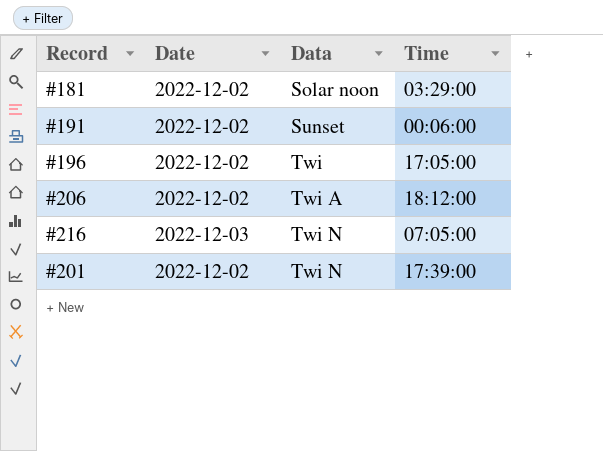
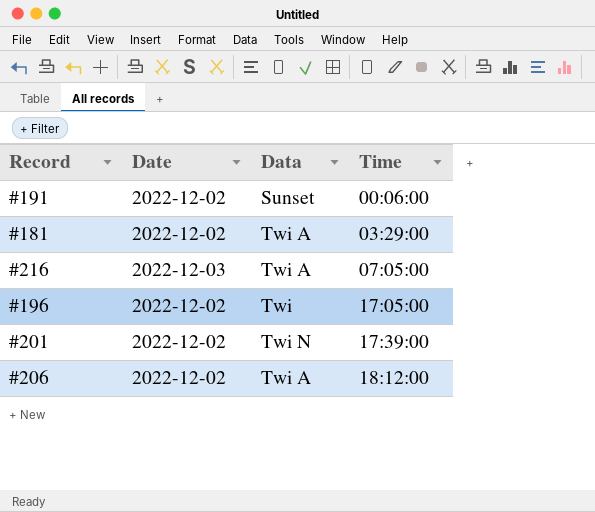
row order: Data ascending -> Time ascending
#181 | Data: Solar noon -> Twi A
#216 | Data: Twi N -> Twi A

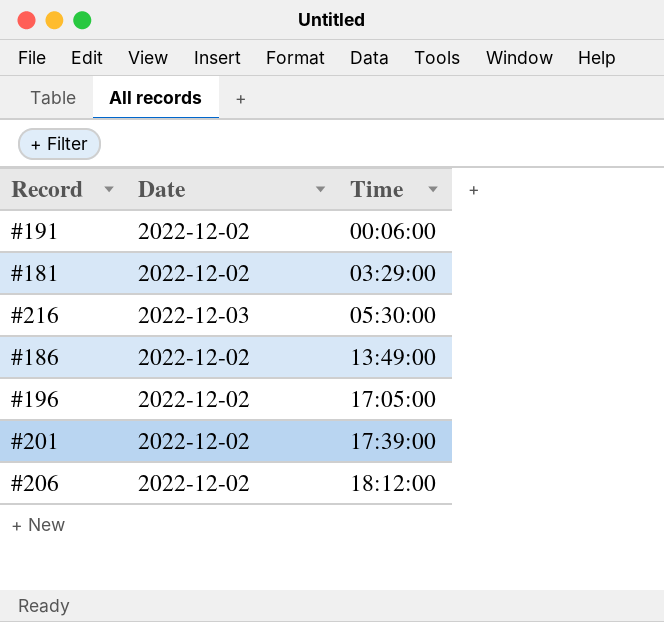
column Data | position: 3 -> none
#216 | Time: 07:05:00 -> 05:30:00
row #186: none -> 2022-12-02 | 13:49:00

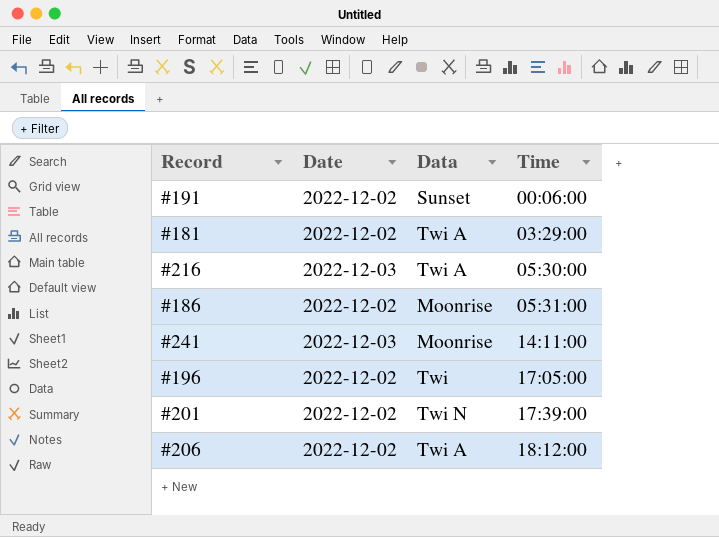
column Data | position: none -> 3
#186 | Time: 13:49:00 -> 05:31:00
row #241: none -> 2022-12-03 | Moonrise | 14:11:00

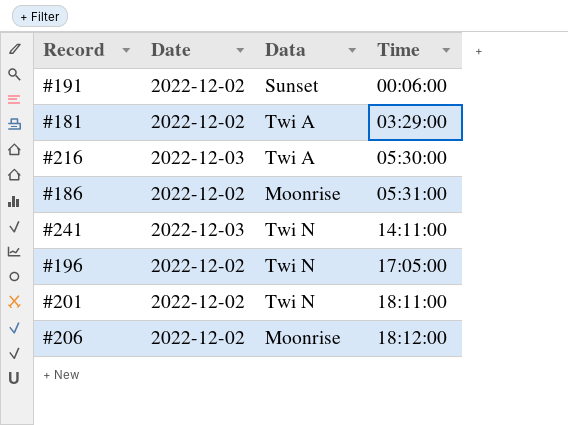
#241 | Data: Moonrise -> Twi N
#196 | Data: Twi -> Twi N
#201 | Time: 17:39:00 -> 18:11:00
#206 | Data: Twi A -> Moonrise

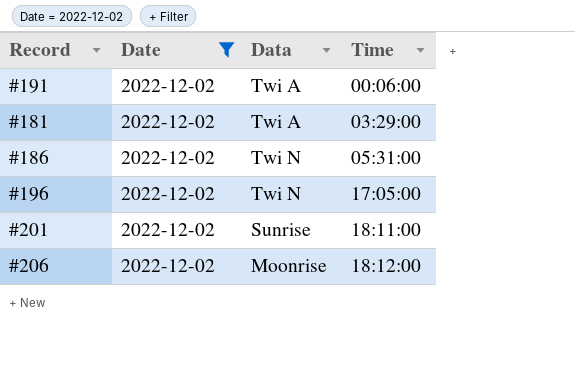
filter: none -> Date = 2022-12-02
#191 | Data: Sunset -> Twi A
#186 | Data: Moonrise -> Twi N
#201 | Data: Twi N -> Sunrise

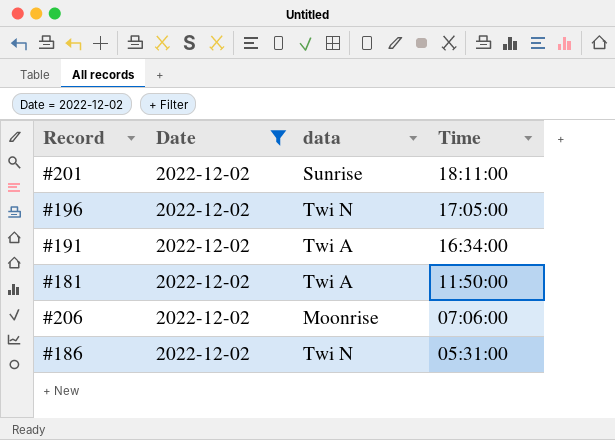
row order: Time ascending -> Time descending
column name: Data -> data
#191 | Time: 00:06:00 -> 16:34:00
#181 | Time: 03:29:00 -> 11:50:00
#206 | Time: 18:12:00 -> 07:06:00

